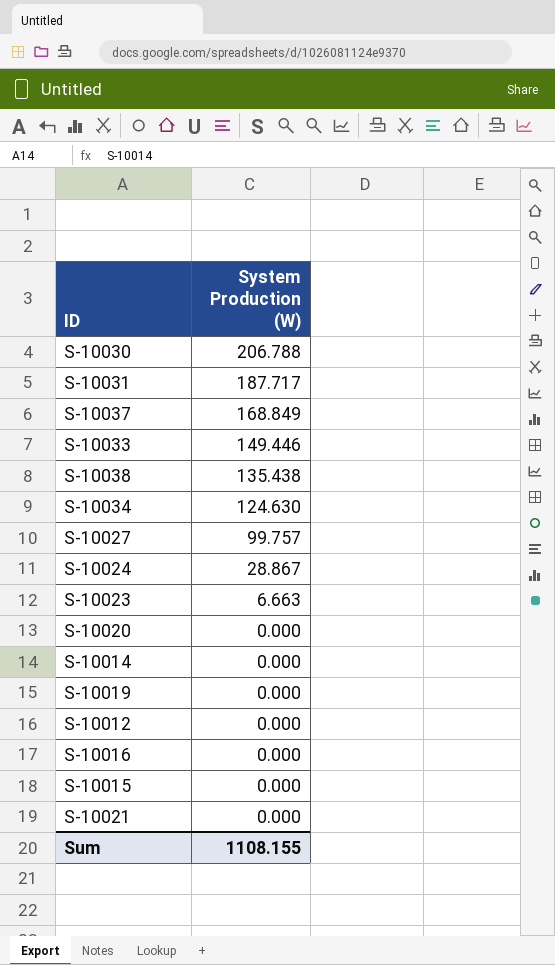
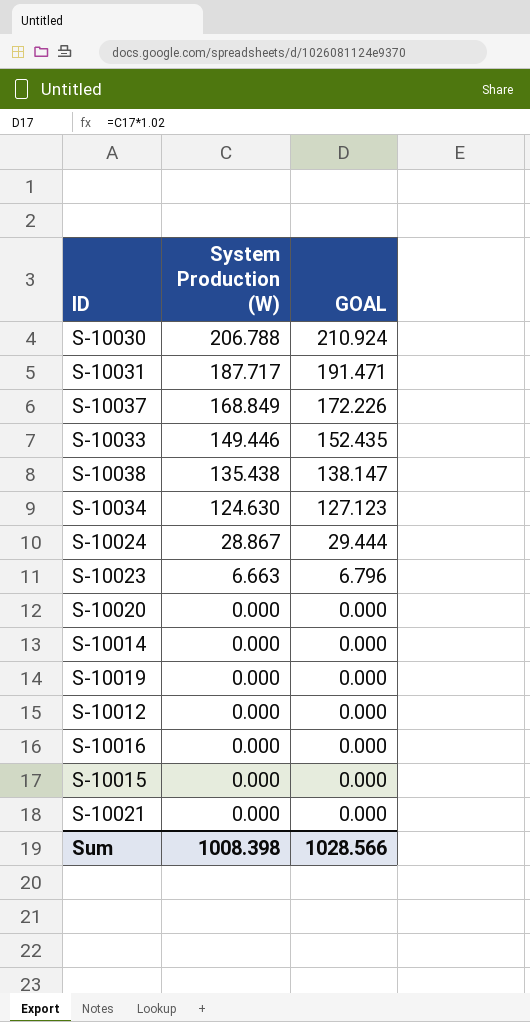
column GOAL | formula: none -> [System Production (W)] * 1.02
row S-10027: 99.757 -> none
Sum | System Production (W): 1108.155 -> 1008.398

